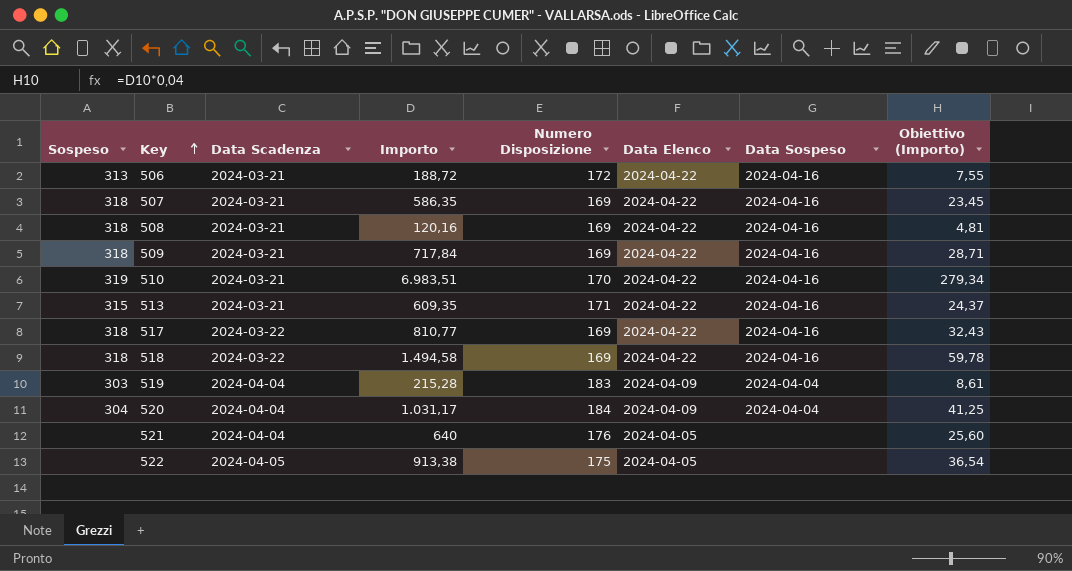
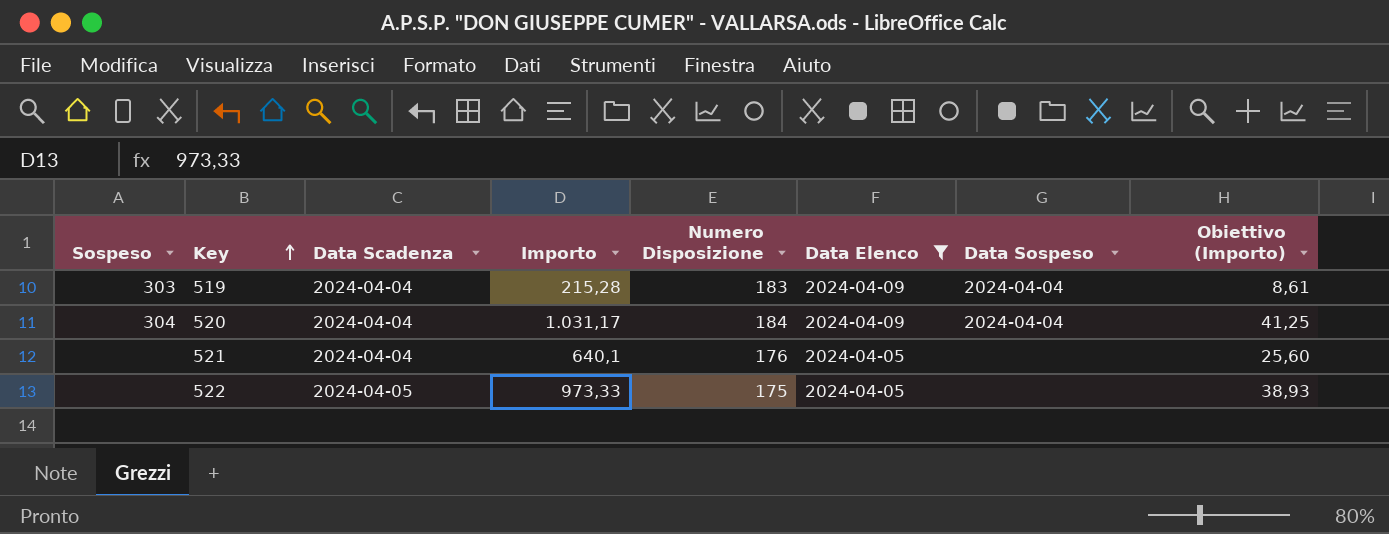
filter: none -> Data Elenco != 2024-04-22
521 | Importo: 640 -> 640,1
522 | Importo: 913,38 -> 973,33
522 | Obiettivo (Importo): 36,54 -> 38,93

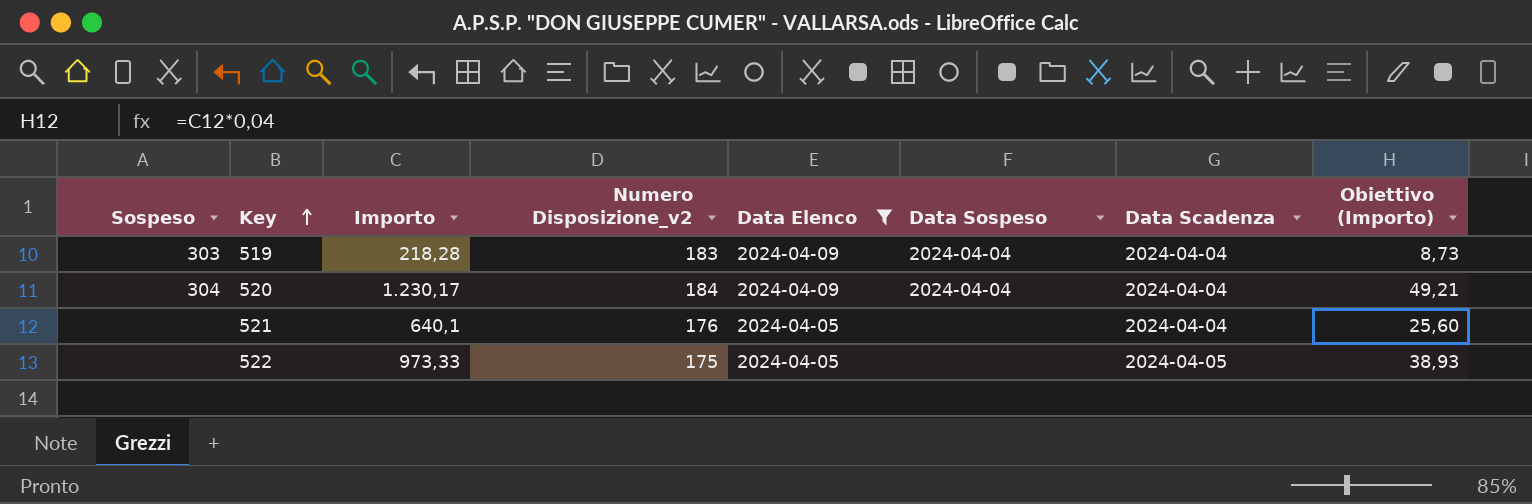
column name: Numero Disposizione -> Numero Disposizione_v2
column Data Scadenza | position: 3 -> 7
519 | Importo: 215,28 -> 218,28
519 | Obiettivo (Importo): 8,61 -> 8,73
520 | Importo: 1.031,17 -> 1.230,17
520 | Obiettivo (Importo): 41,25 -> 49,21

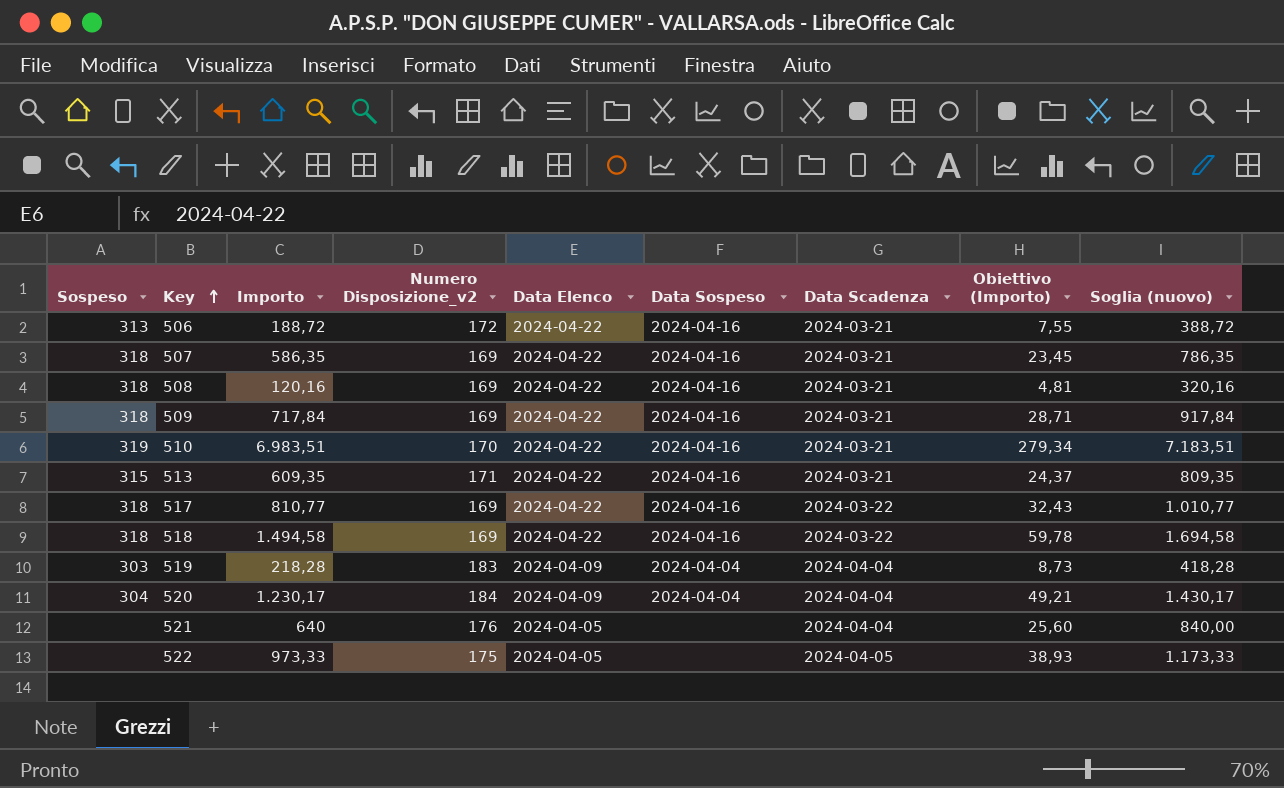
filter: Data Elenco != 2024-04-22 -> none
column Soglia (nuovo) | formula: none -> [Importo] + 200
521 | Importo: 640,1 -> 640

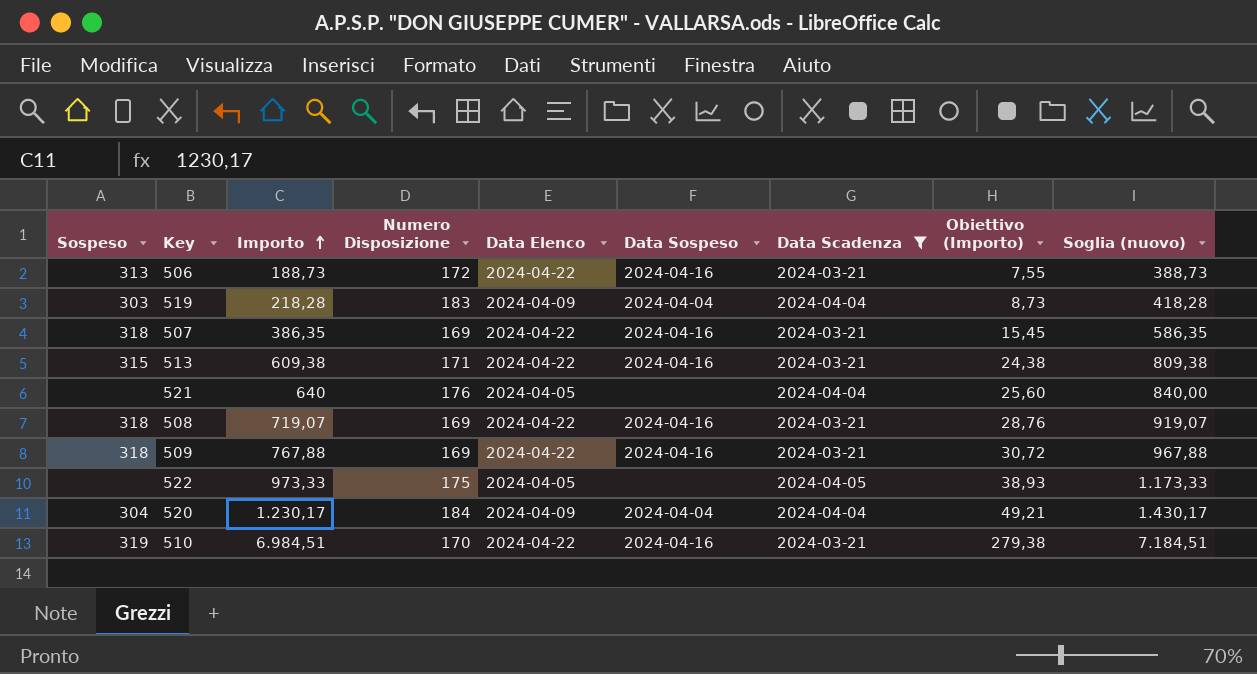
filter: none -> Data Scadenza != 2024-03-22
row order: Key ascending -> Importo ascending
column name: Numero Disposizione_v2 -> Numero Disposizione
506 | Importo: 188,72 -> 188,73
506 | Soglia (nuovo): 388,72 -> 388,73
507 | Importo: 586,35 -> 386,35
507 | Obiettivo (Importo): 23,45 -> 15,45
507 | Soglia (nuovo): 786,35 -> 586,35
513 | Importo: 609,35 -> 609,38
513 | Obiettivo (Importo): 24,37 -> 24,38
513 | Soglia (nuovo): 809,35 -> 809,38
508 | Importo: 120,16 -> 719,07
508 | Obiettivo (Importo): 4,81 -> 28,76
508 | Soglia (nuovo): 320,16 -> 919,07
509 | Importo: 717,84 -> 767,88
509 | Obiettivo (Importo): 28,71 -> 30,72
509 | Soglia (nuovo): 917,84 -> 967,88
510 | Importo: 6.983,51 -> 6.984,51
510 | Obiettivo (Importo): 279,34 -> 279,38
510 | Soglia (nuovo): 7.183,51 -> 7.184,51

